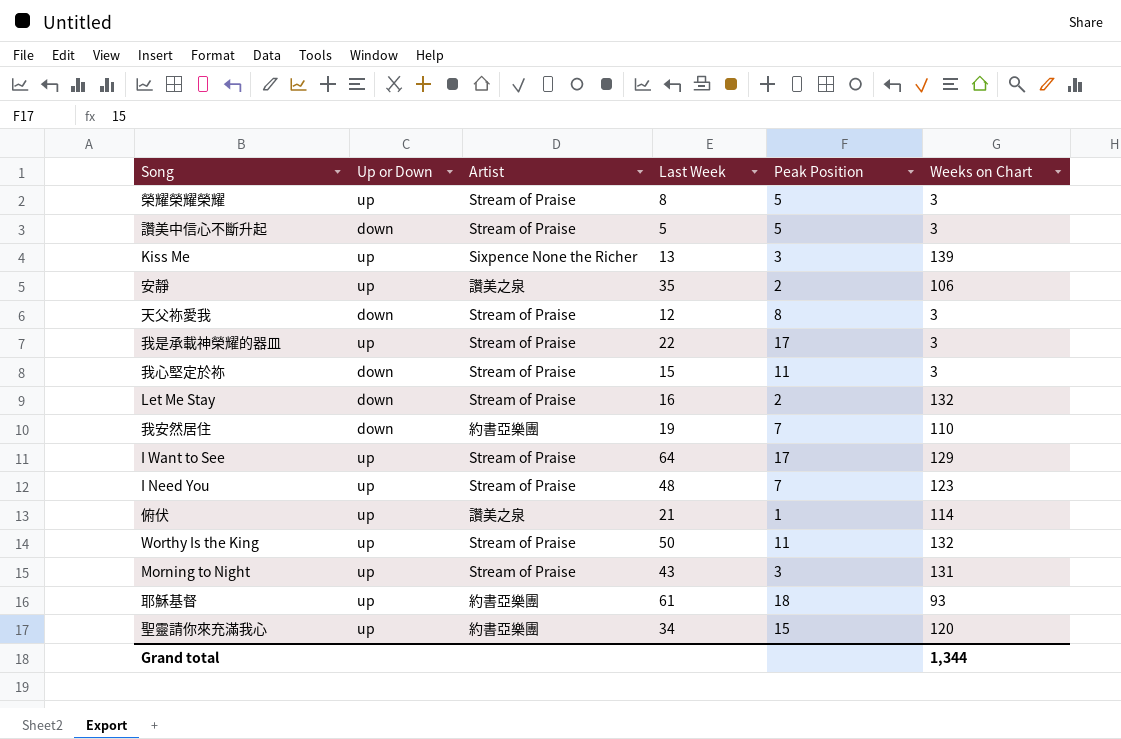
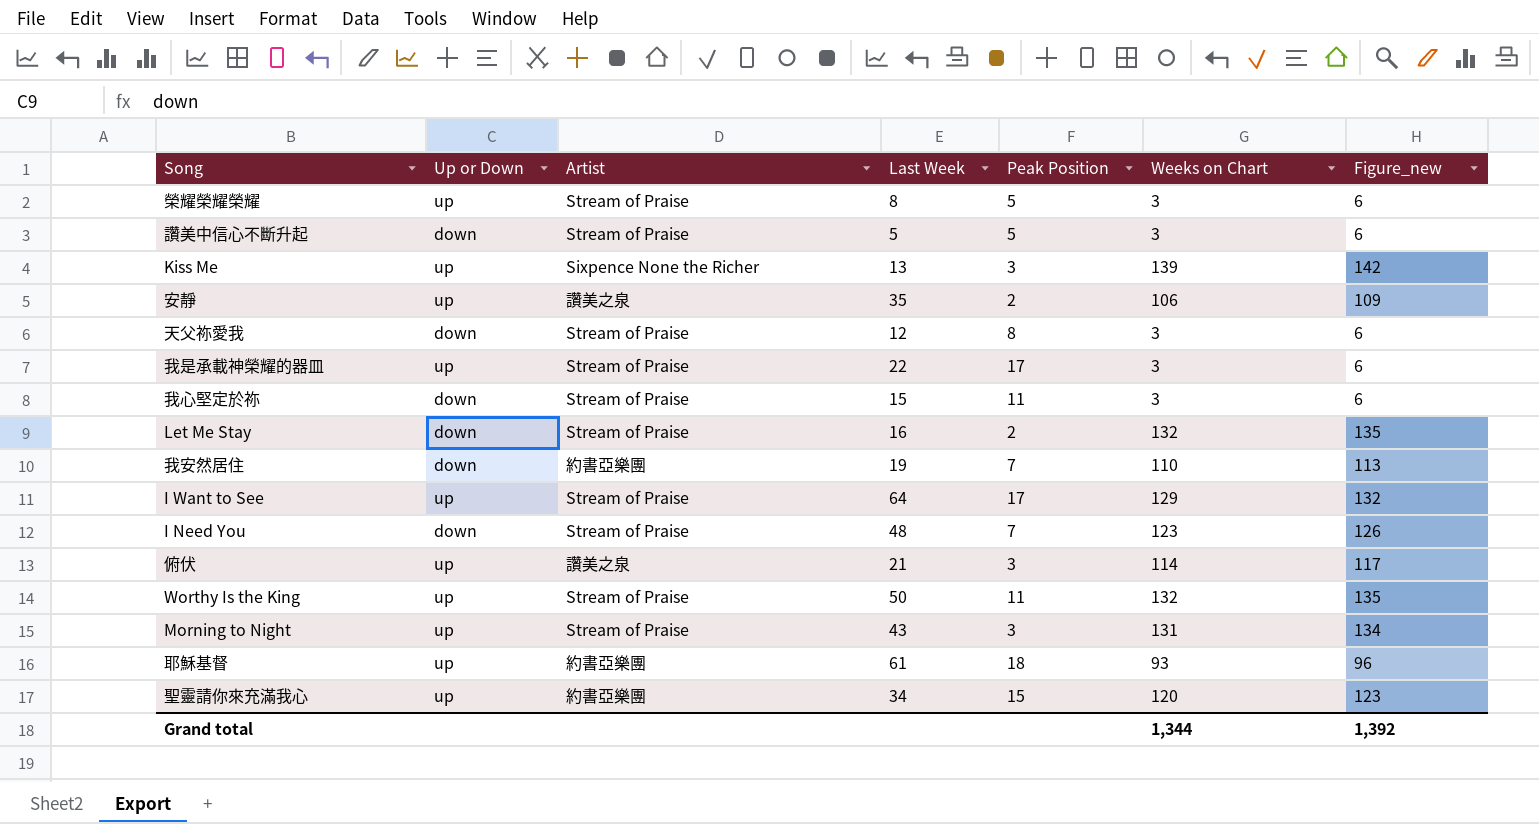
column Figure_new | formula: none -> [Weeks on Chart] + 3
I Need You | Up or Down: up -> down
俯伏 | Peak Position: 1 -> 3

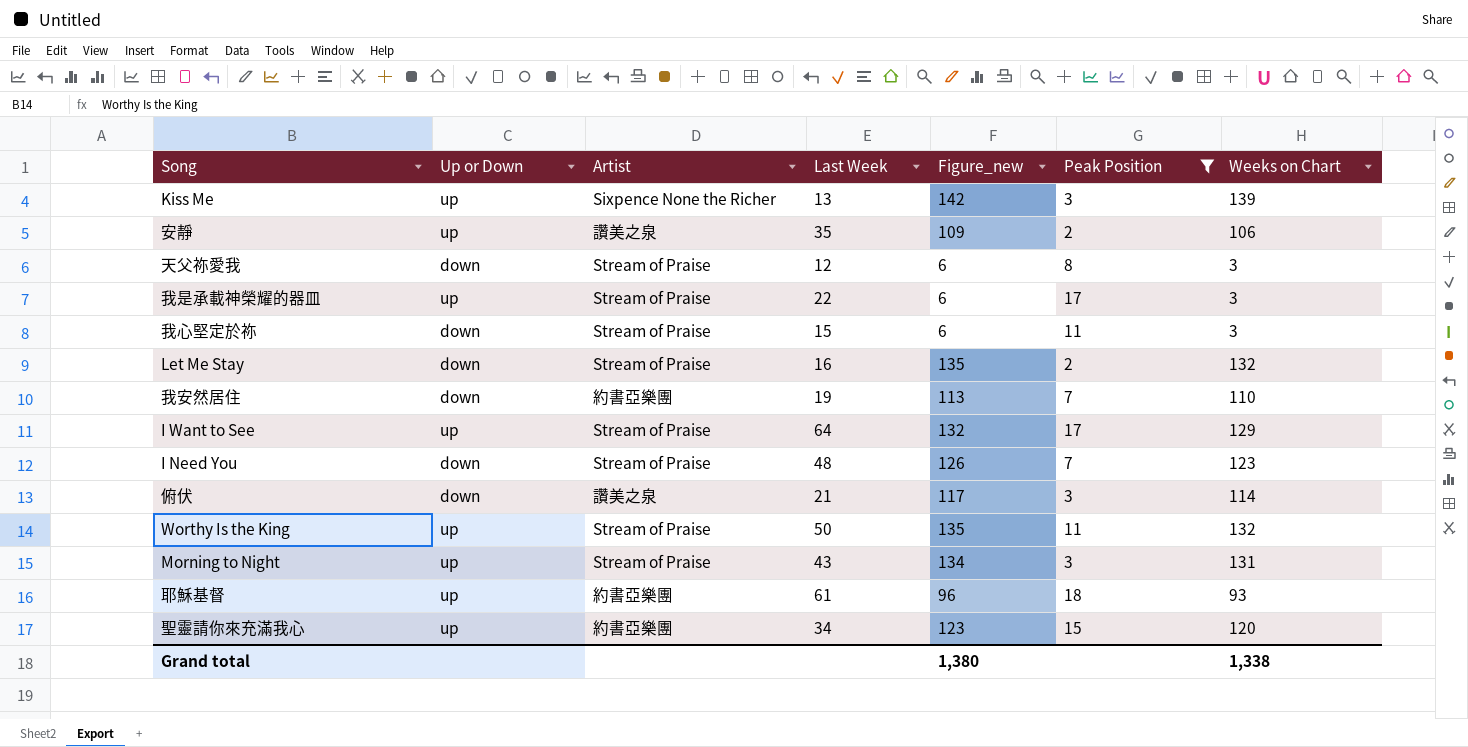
filter: none -> Peak Position != 5
column Figure_new | position: 7 -> 5
俯伏 | Up or Down: up -> down
Grand total | Figure_new: 1,392 -> 1,380
Grand total | Weeks on Chart: 1,344 -> 1,338

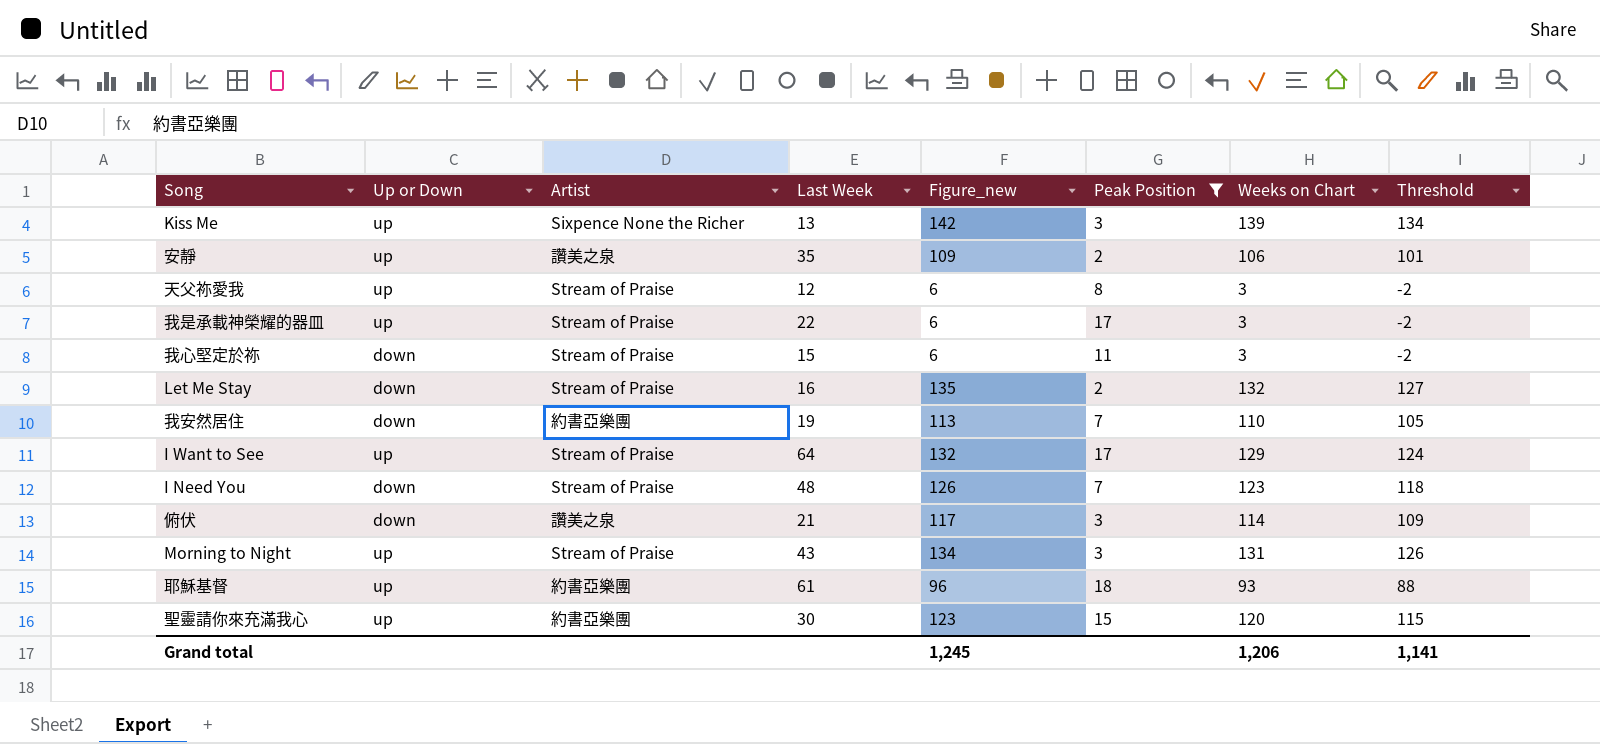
column Threshold | formula: none -> [Weeks on Chart] - 5
row Worthy Is the King: up | Stream of Praise | 50 | 135 | 11 | 132 -> none
天父祢愛我 | Up or Down: down -> up
聖靈請你來充滿我心 | Last Week: 34 -> 30
Grand total | Figure_new: 1,380 -> 1,245
Grand total | Weeks on Chart: 1,338 -> 1,206

